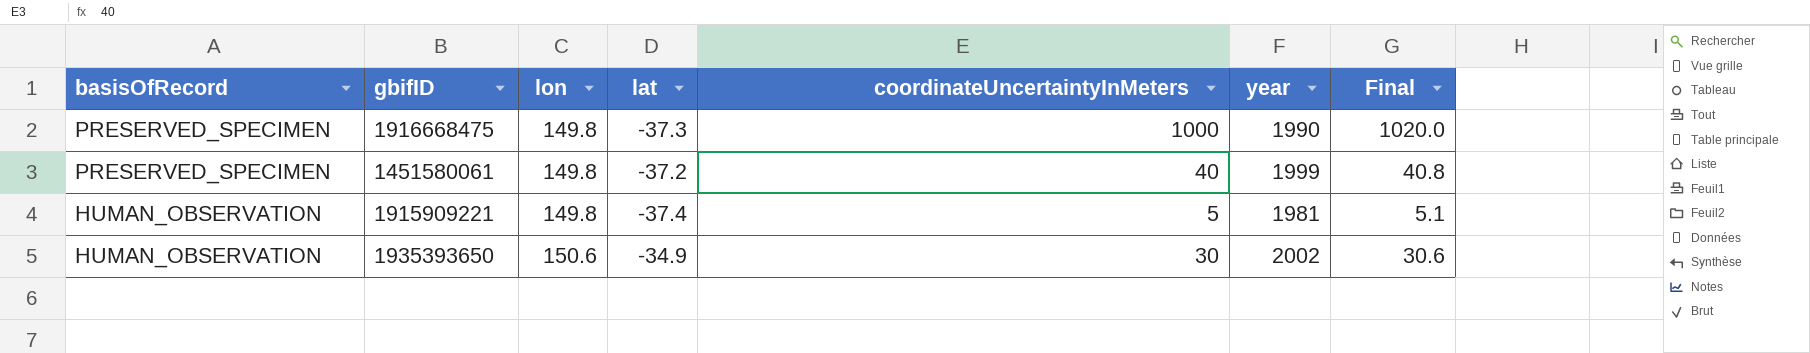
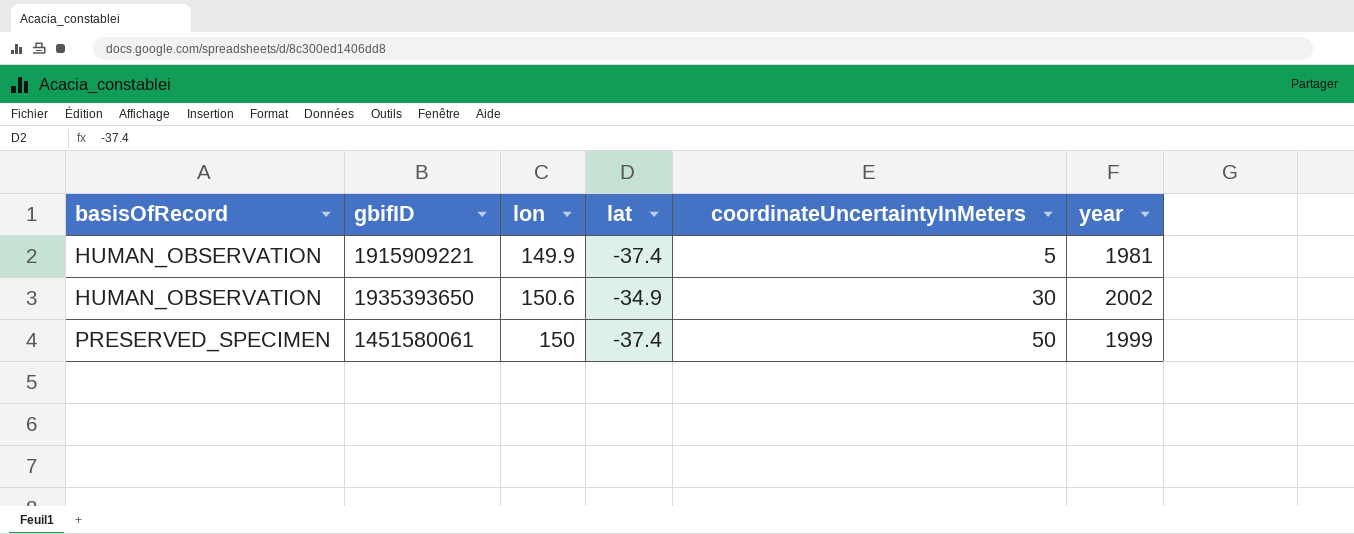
row order: basisOfRecord descending -> basisOfRecord ascending
column Final | formula: [coordinateUncertaintyInMeters] * 1.02 -> none
row 1916668475: PRESERVED_SPECIMEN | 149.8 | -37.3 | 1000 | 1990 | 1020.0 -> none
1915909221 | lon: 149.8 -> 149.9
1451580061 | lon: 149.8 -> 150
1451580061 | lat: -37.2 -> -37.4
1451580061 | coordinateUncertaintyInMeters: 40 -> 50

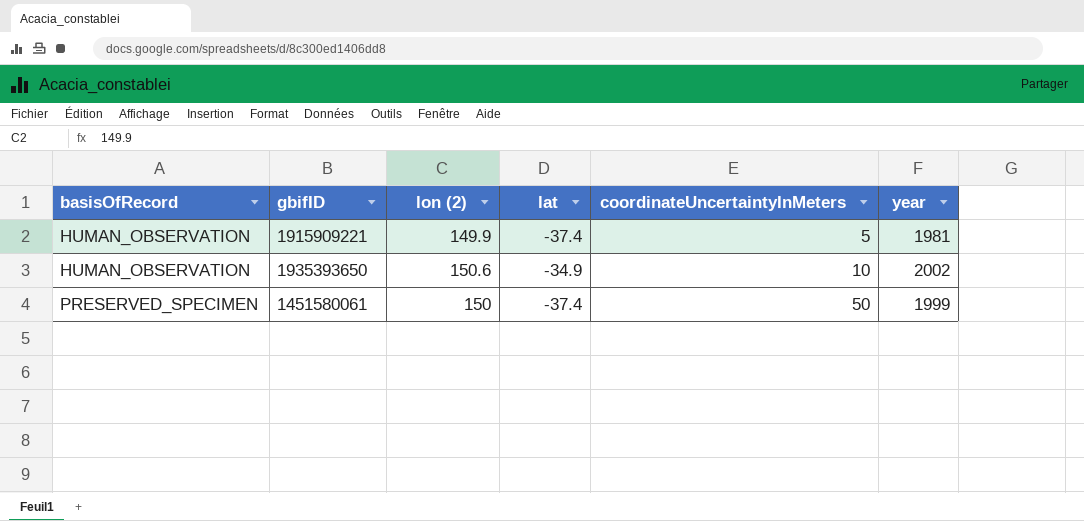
column name: lon -> lon (2)
1935393650 | coordinateUncertaintyInMeters: 30 -> 10

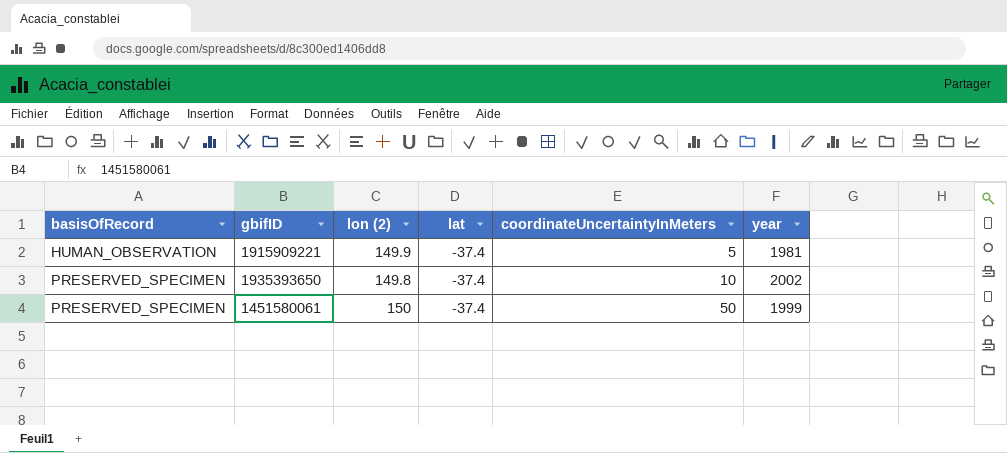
1935393650 | basisOfRecord: HUMAN_OBSERVATION -> PRESERVED_SPECIMEN
1935393650 | lon (2): 150.6 -> 149.8
1935393650 | lat: -34.9 -> -37.4

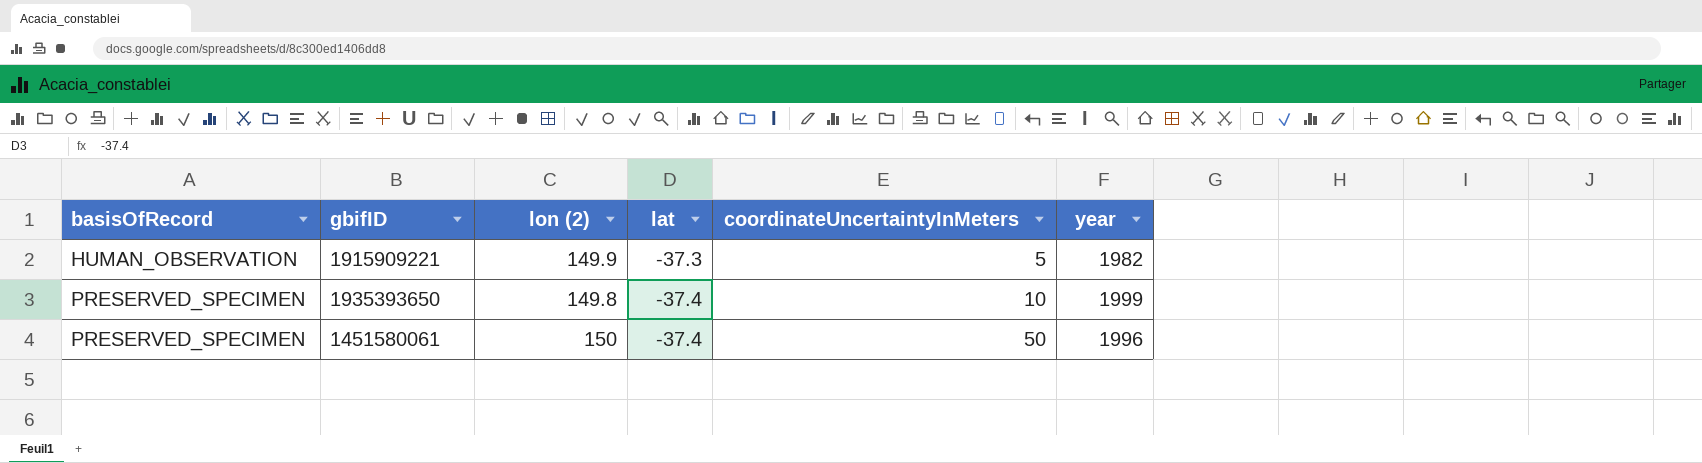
1915909221 | lat: -37.4 -> -37.3
1915909221 | year: 1981 -> 1982
1935393650 | year: 2002 -> 1999
1451580061 | year: 1999 -> 1996

